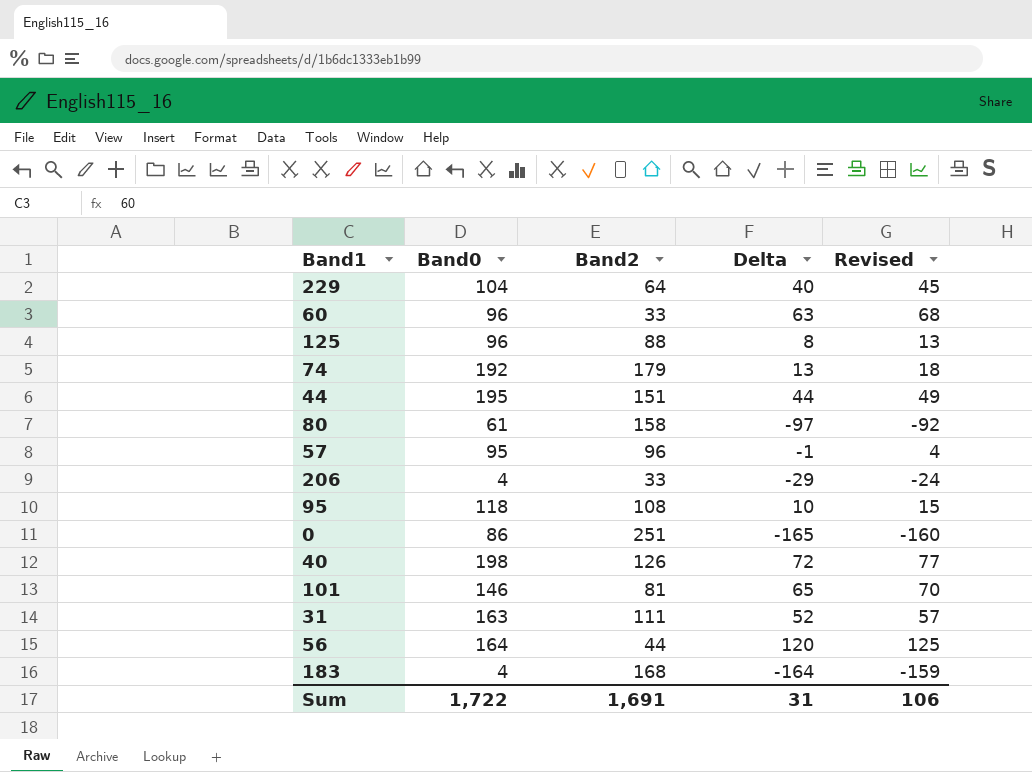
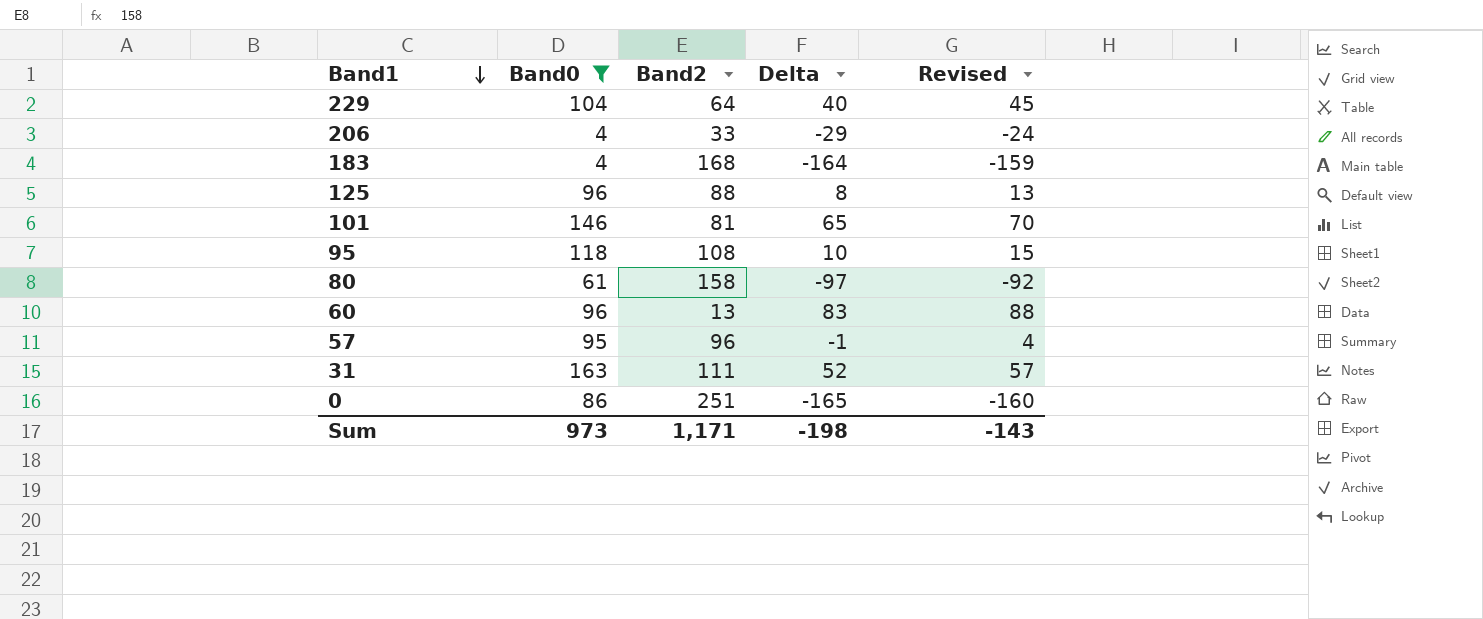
filter: none -> Band0 <= 163
row order: none -> Band1 descending
60 | Band2: 33 -> 13
60 | Delta: 63 -> 83
60 | Revised: 68 -> 88
Sum | Band0: 1,722 -> 973
Sum | Band2: 1,691 -> 1,171
Sum | Delta: 31 -> -198
Sum | Revised: 106 -> -143

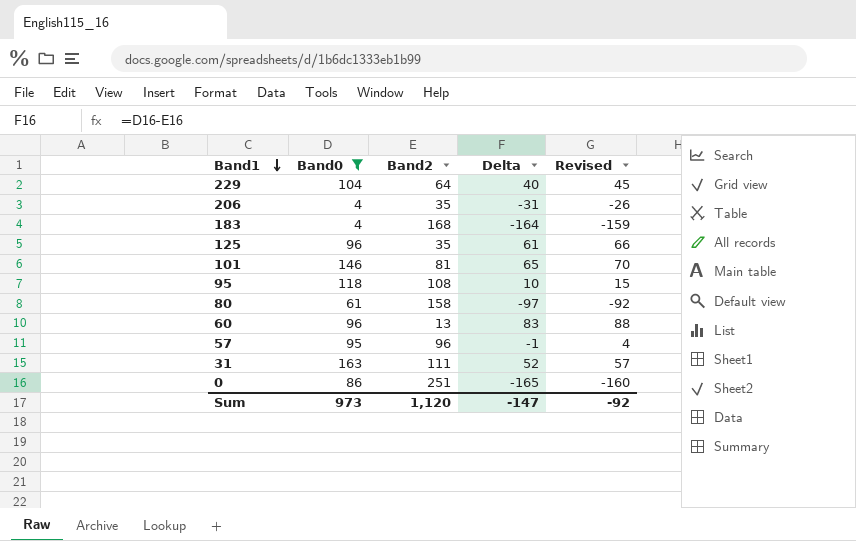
206 | Band2: 33 -> 35
206 | Delta: -29 -> -31
206 | Revised: -24 -> -26
125 | Band2: 88 -> 35
125 | Delta: 8 -> 61
125 | Revised: 13 -> 66
Sum | Band2: 1,171 -> 1,120
Sum | Delta: -198 -> -147
Sum | Revised: -143 -> -92

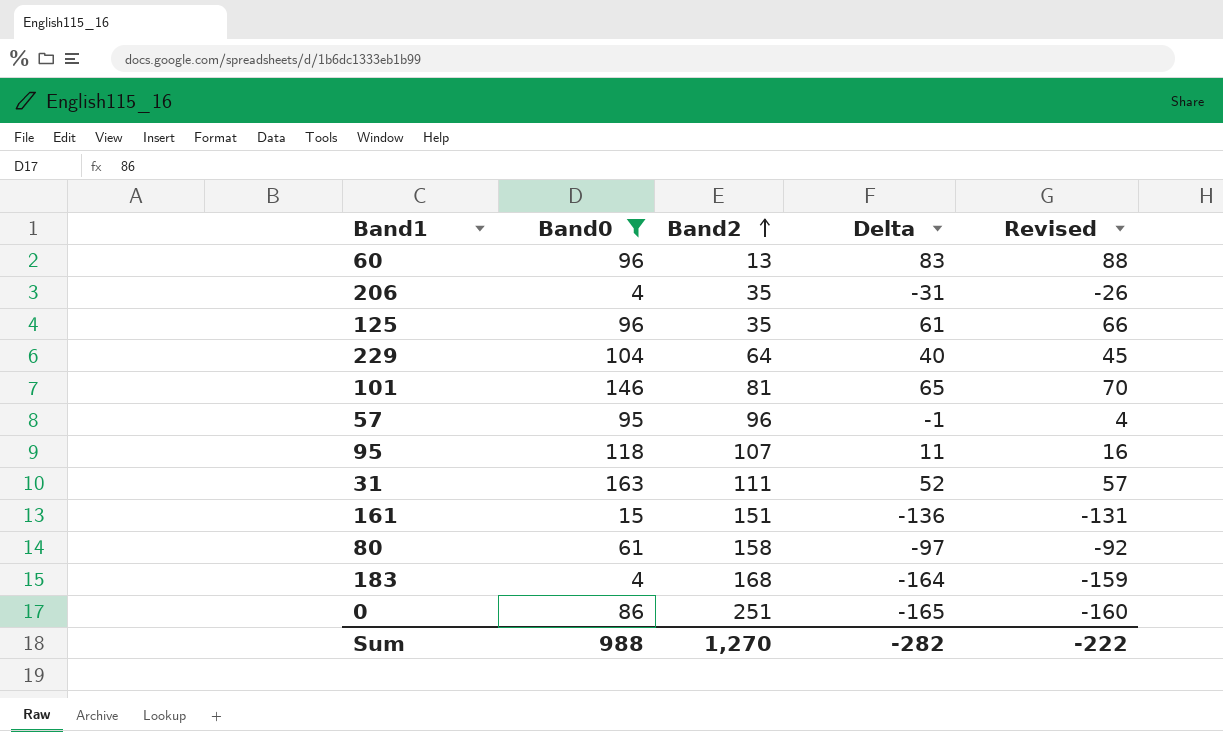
row order: Band1 descending -> Band2 ascending
95 | Band2: 108 -> 107
95 | Delta: 10 -> 11
95 | Revised: 15 -> 16
row 161: none -> 15 | 151 | -136 | -131
Sum | Band0: 973 -> 988
Sum | Band2: 1,120 -> 1,270
Sum | Delta: -147 -> -282
Sum | Revised: -92 -> -222

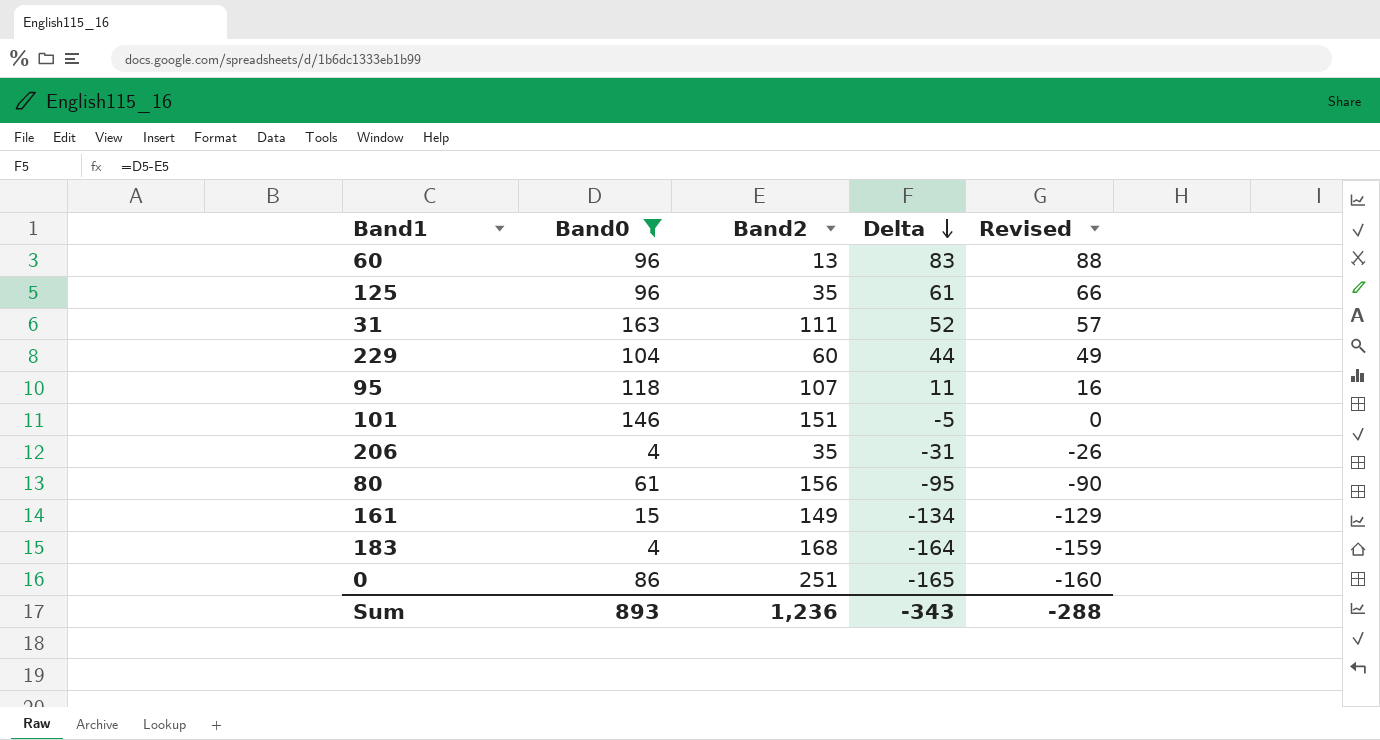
row order: Band2 ascending -> Delta descending
row 57: 95 | 96 | -1 | 4 -> none
229 | Band2: 64 -> 60
229 | Delta: 40 -> 44
229 | Revised: 45 -> 49
101 | Band2: 81 -> 151
101 | Delta: 65 -> -5
101 | Revised: 70 -> 0
80 | Band2: 158 -> 156
80 | Delta: -97 -> -95
80 | Revised: -92 -> -90
161 | Band2: 151 -> 149
161 | Delta: -136 -> -134
161 | Revised: -131 -> -129
Sum | Band0: 988 -> 893
Sum | Band2: 1,270 -> 1,236
Sum | Delta: -282 -> -343
Sum | Revised: -222 -> -288

